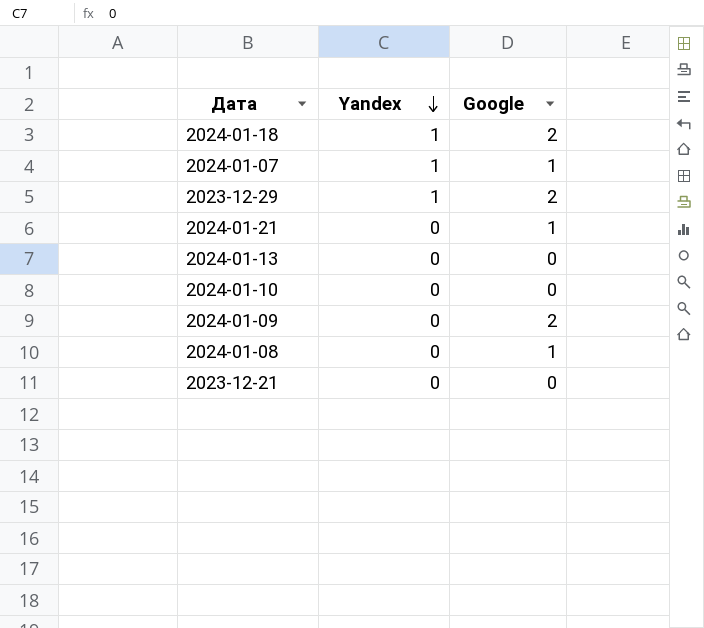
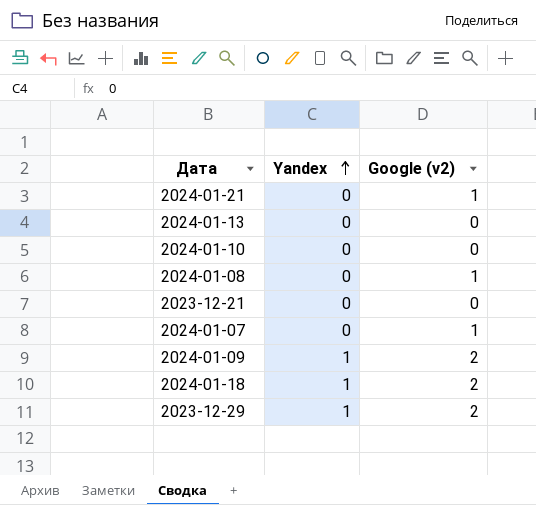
row order: Yandex descending -> Yandex ascending
column name: Google -> Google (v2)
2024-01-07 | Yandex: 1 -> 0
2024-01-09 | Yandex: 0 -> 1

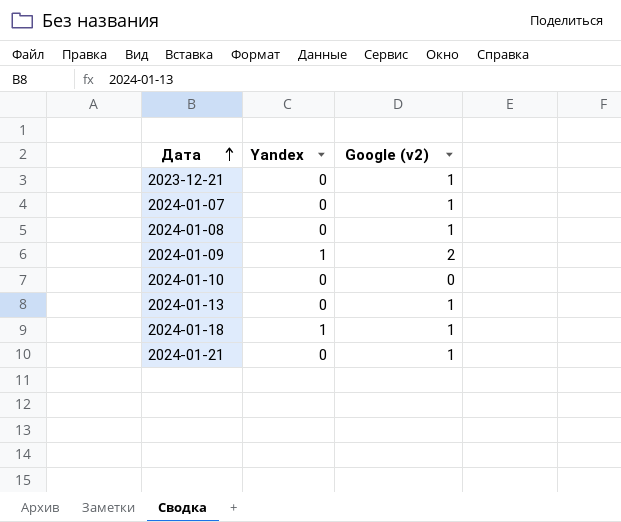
row order: Yandex ascending -> Дата ascending
row 2023-12-29: 1 | 2 -> none
2023-12-21 | Google (v2): 0 -> 1
2024-01-13 | Google (v2): 0 -> 1
2024-01-18 | Google (v2): 2 -> 1

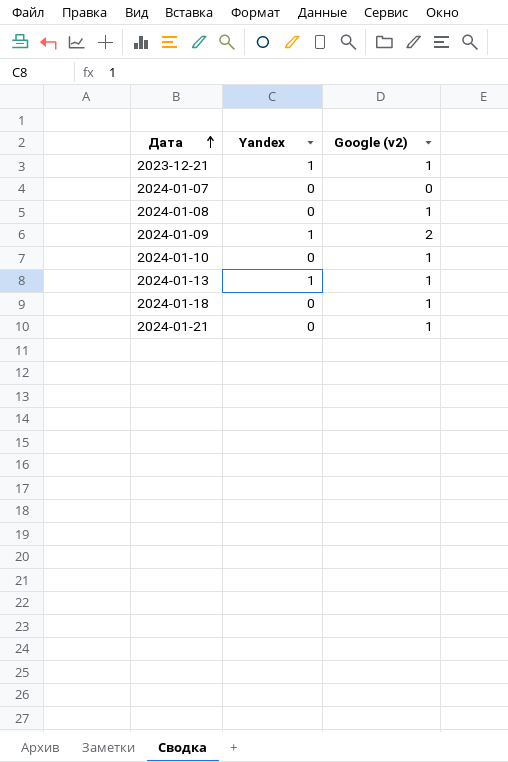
2023-12-21 | Yandex: 0 -> 1
2024-01-07 | Google (v2): 1 -> 0
2024-01-10 | Google (v2): 0 -> 1
2024-01-13 | Yandex: 0 -> 1
2024-01-18 | Yandex: 1 -> 0

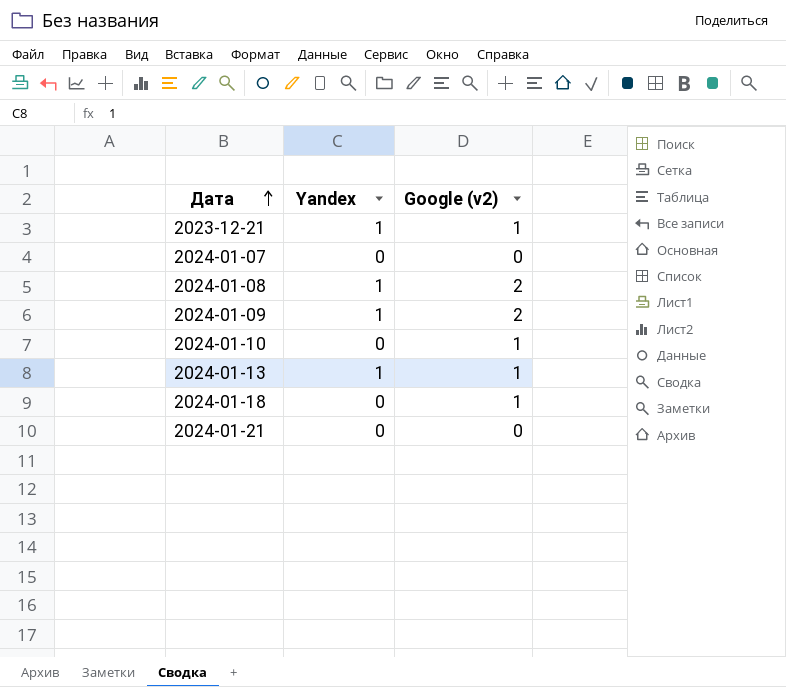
2024-01-08 | Yandex: 0 -> 1
2024-01-08 | Google (v2): 1 -> 2
2024-01-21 | Google (v2): 1 -> 0

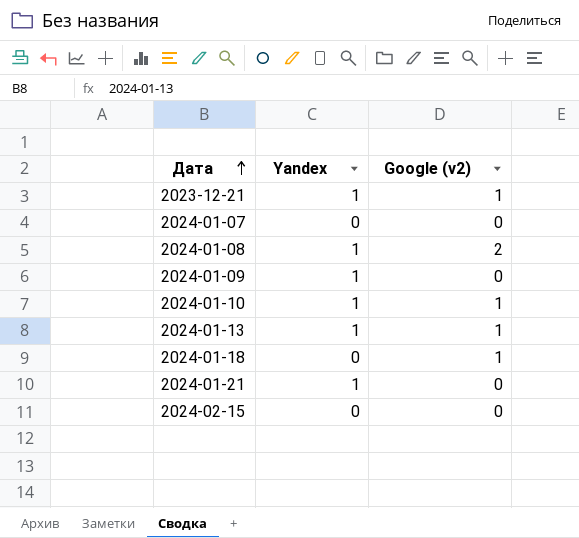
2024-01-09 | Google (v2): 2 -> 0
2024-01-10 | Yandex: 0 -> 1
2024-01-21 | Yandex: 0 -> 1
row 2024-02-15: none -> 0 | 0

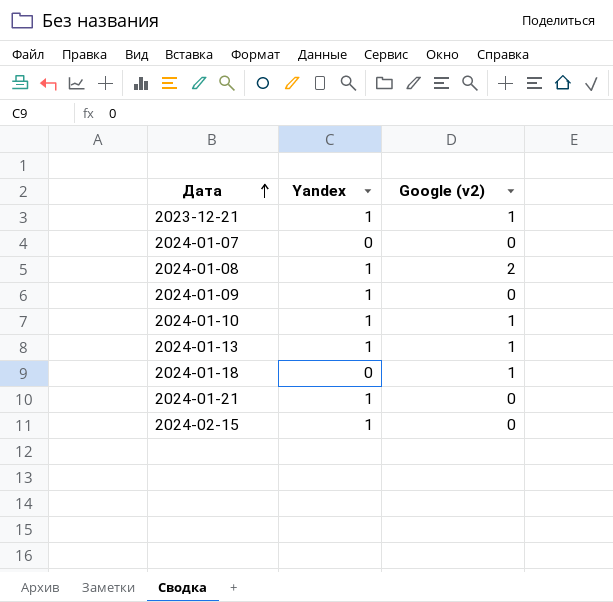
2024-02-15 | Yandex: 0 -> 1

